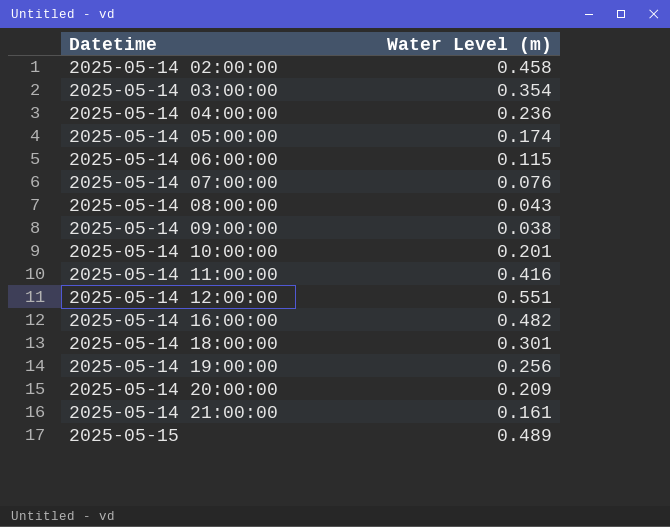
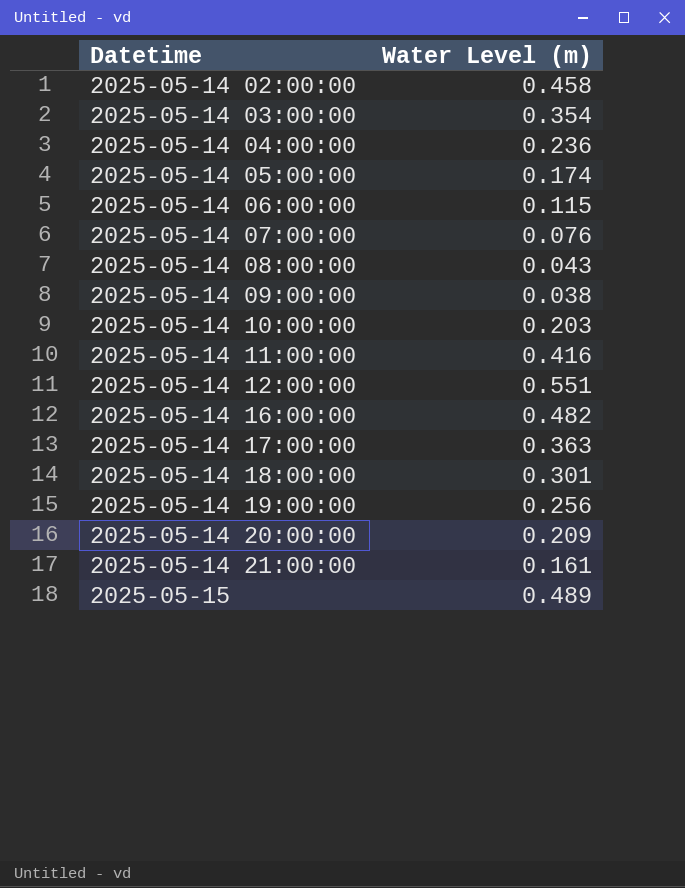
2025-05-14 10:00:00 | Water Level (m): 0.201 -> 0.203
row 2025-05-14 17:00:00: none -> 0.363

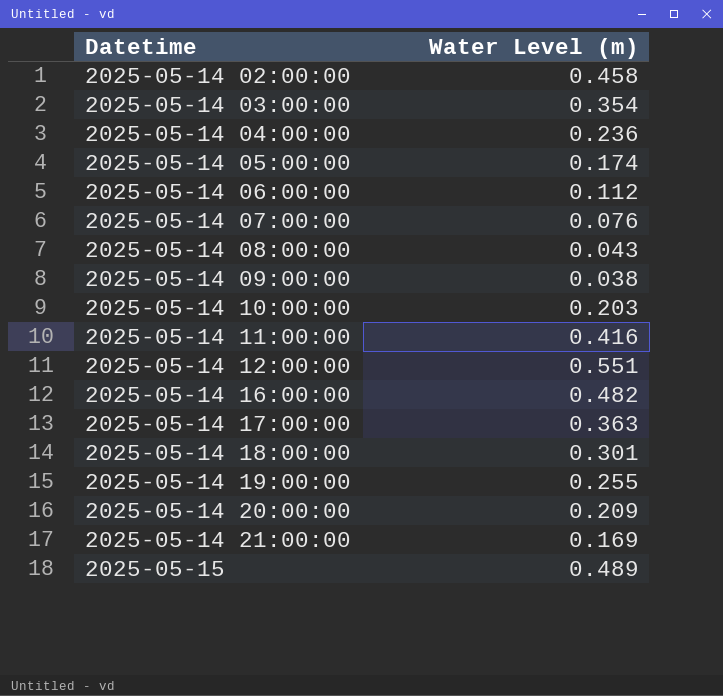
2025-05-14 06:00:00 | Water Level (m): 0.115 -> 0.112
2025-05-14 19:00:00 | Water Level (m): 0.256 -> 0.255
2025-05-14 21:00:00 | Water Level (m): 0.161 -> 0.169

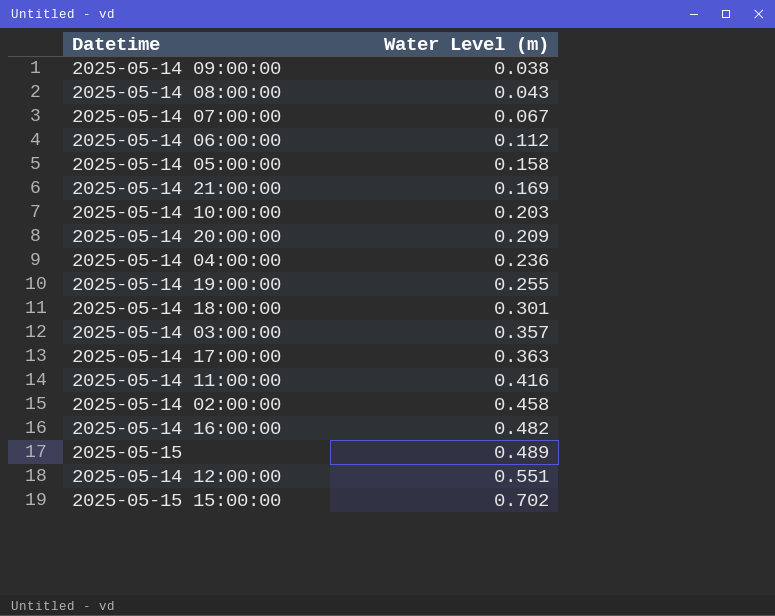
row order: Datetime ascending -> Water Level (m) ascending
2025-05-14 07:00:00 | Water Level (m): 0.076 -> 0.067
2025-05-14 05:00:00 | Water Level (m): 0.174 -> 0.158
2025-05-14 03:00:00 | Water Level (m): 0.354 -> 0.357
row 2025-05-15 15:00:00: none -> 0.702

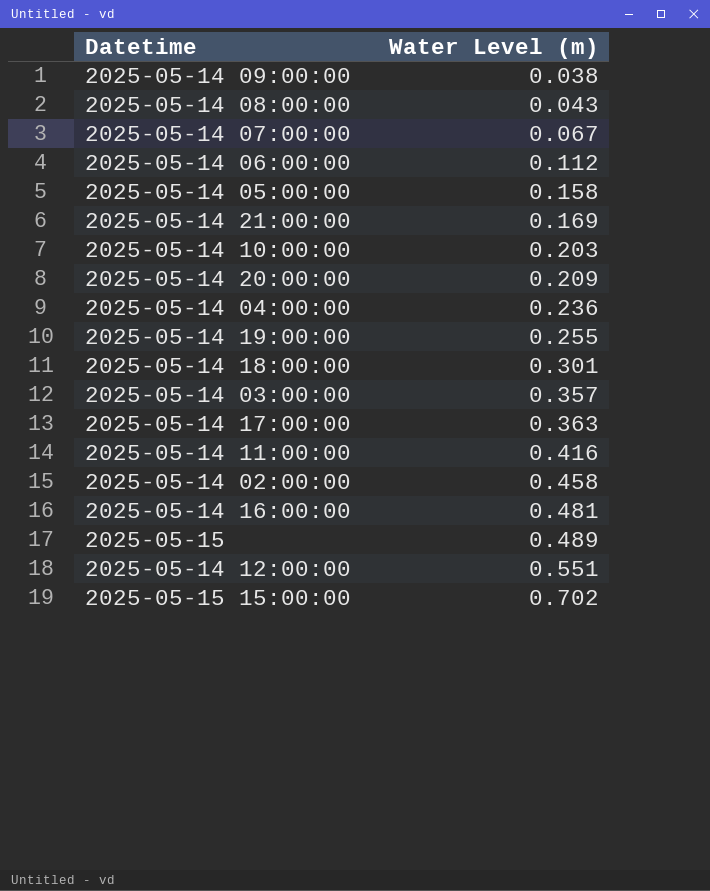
2025-05-14 16:00:00 | Water Level (m): 0.482 -> 0.481

